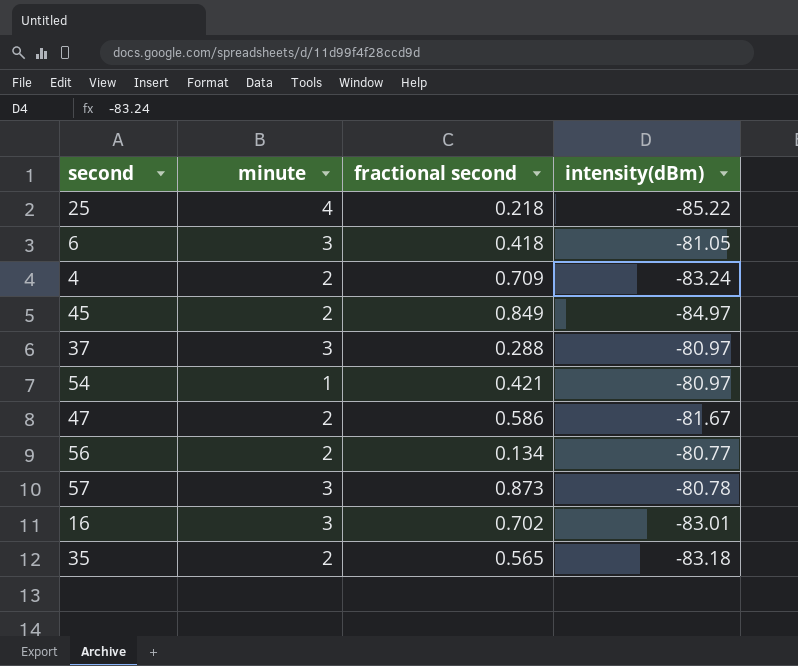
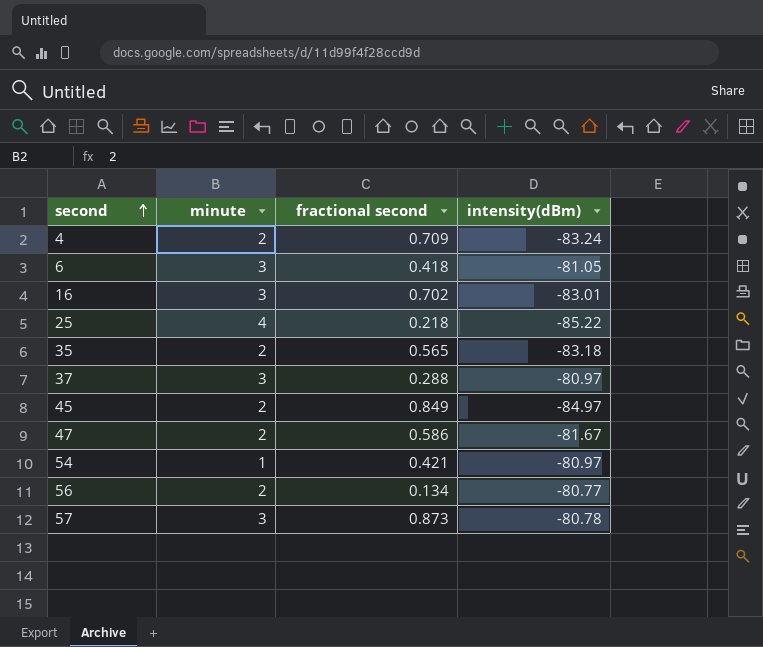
row order: none -> second ascending

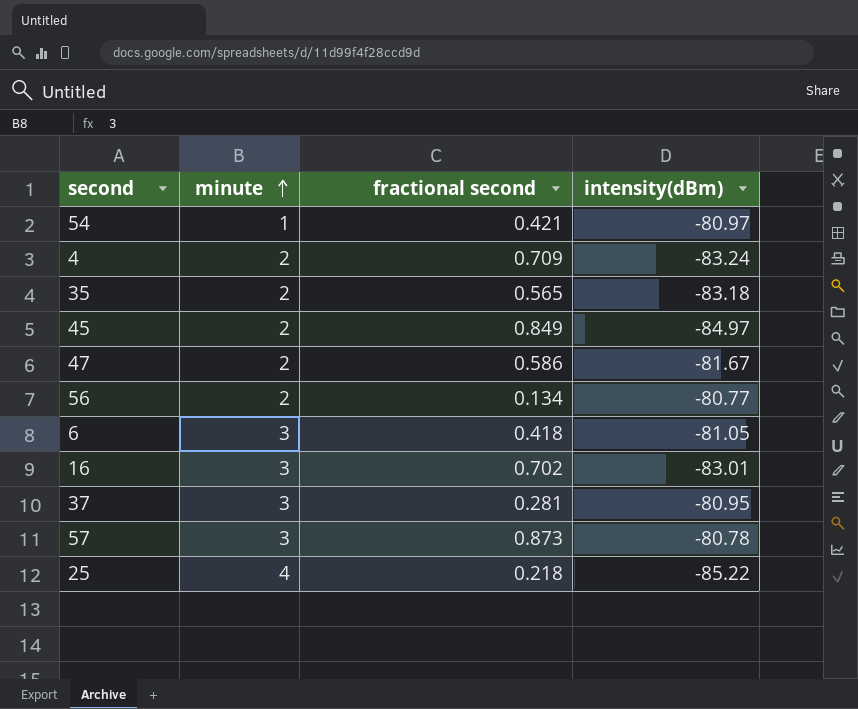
row order: second ascending -> minute ascending
37 | fractional second: 0.288 -> 0.281
37 | intensity(dBm): -80.97 -> -80.95

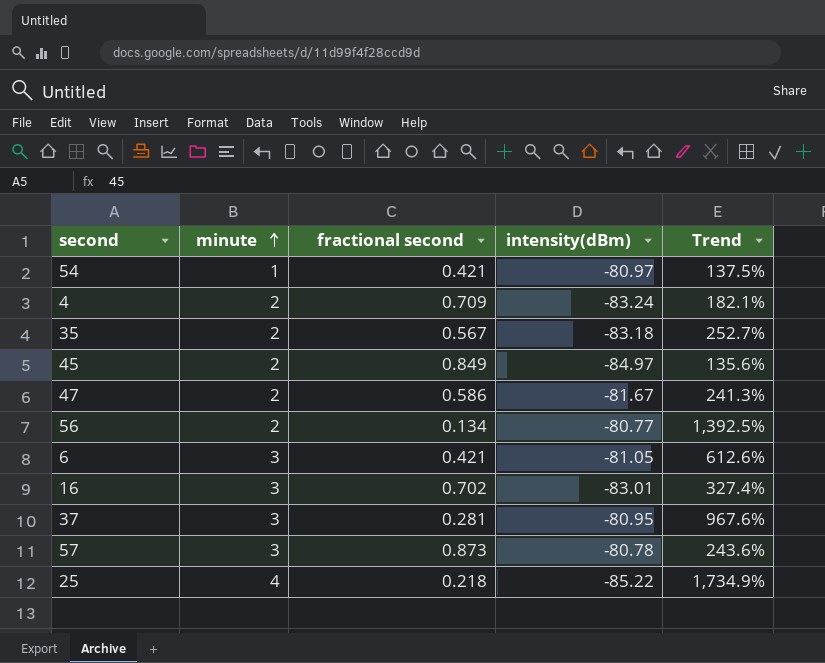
column Trend | formula: none -> ([minute] - [fractional second]) / [fractional second]
35 | fractional second: 0.565 -> 0.567
6 | fractional second: 0.418 -> 0.421

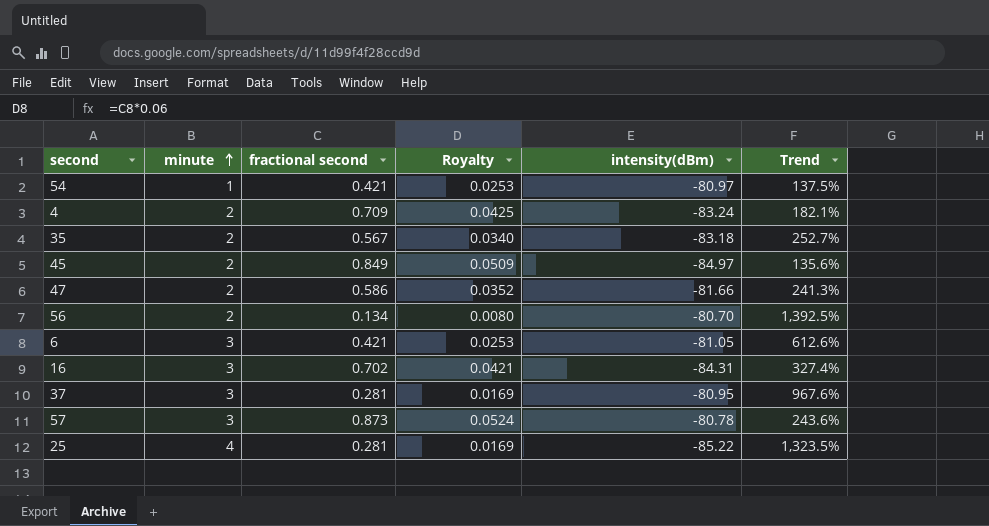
column Royalty | formula: none -> [fractional second] * 0.06
47 | intensity(dBm): -81.67 -> -81.66
56 | intensity(dBm): -80.77 -> -80.70
16 | intensity(dBm): -83.01 -> -84.31
25 | fractional second: 0.218 -> 0.281
25 | Trend: 1,734.9% -> 1,323.5%

